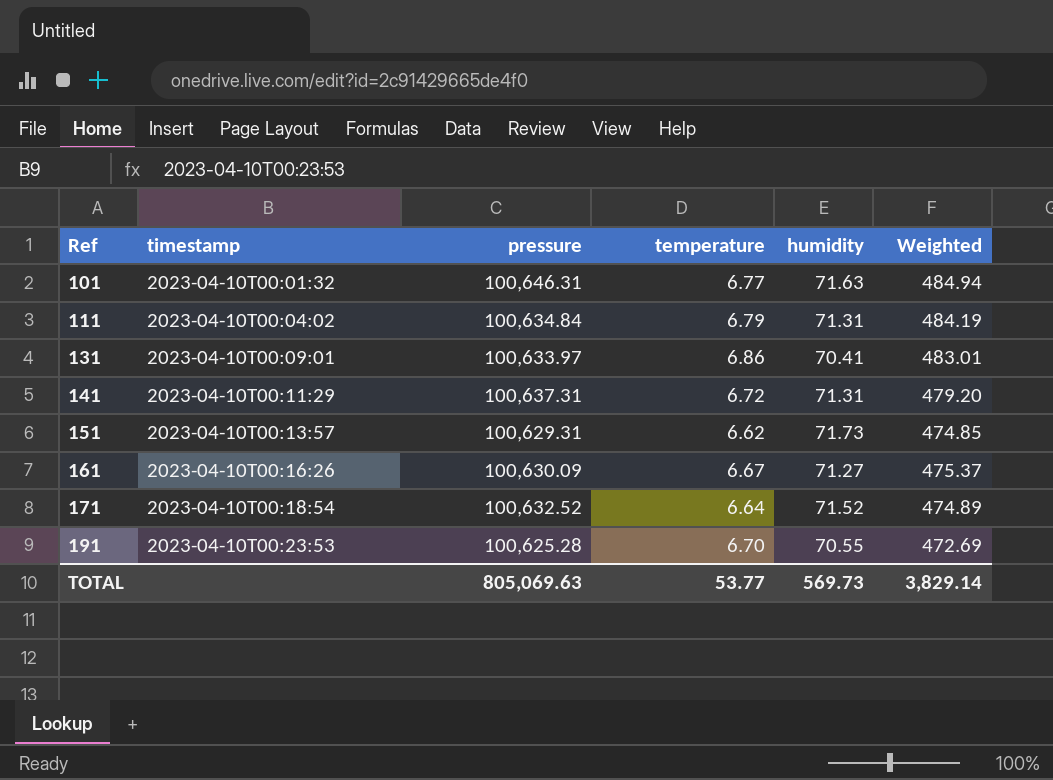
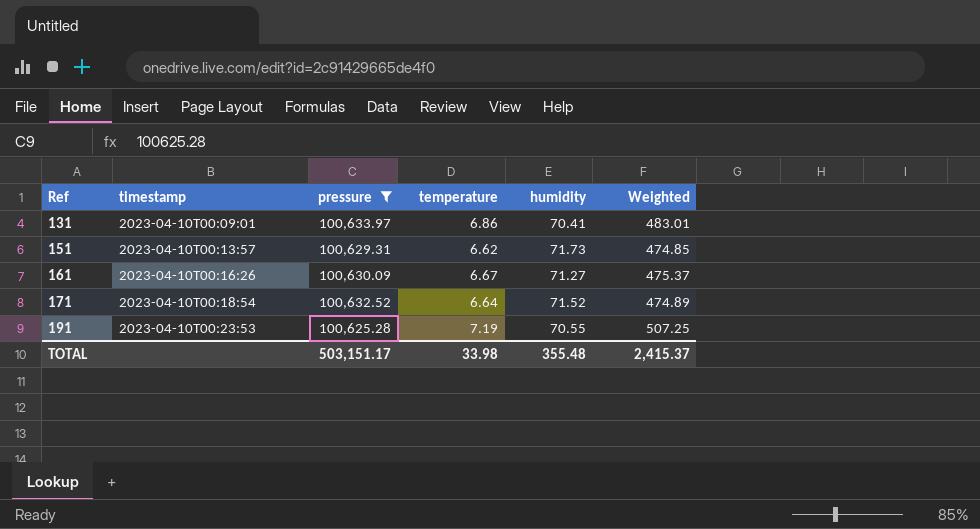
filter: none -> pressure <= 100,633.97
191 | temperature: 6.70 -> 7.19
191 | Weighted: 472.69 -> 507.25
TOTAL | pressure: 805,069.63 -> 503,151.17
TOTAL | temperature: 53.77 -> 33.98
TOTAL | humidity: 569.73 -> 355.48
TOTAL | Weighted: 3,829.14 -> 2,415.37

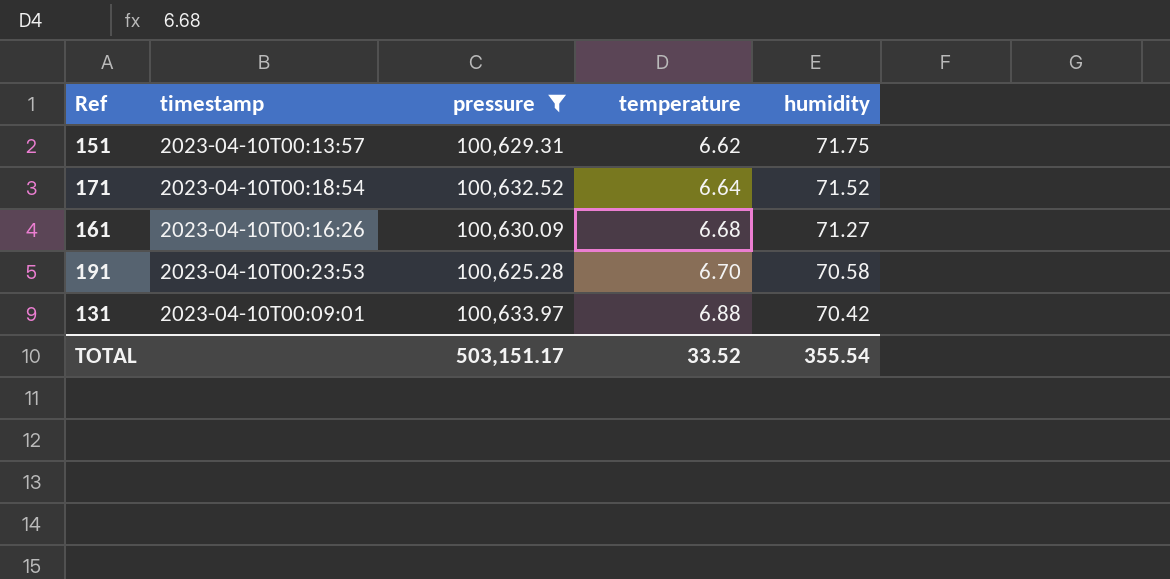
row order: Ref ascending -> temperature ascending
column Weighted | formula: [temperature] * [humidity] -> none
151 | humidity: 71.73 -> 71.75
161 | temperature: 6.67 -> 6.68
191 | temperature: 7.19 -> 6.70
191 | humidity: 70.55 -> 70.58
131 | temperature: 6.86 -> 6.88
131 | humidity: 70.41 -> 70.42
TOTAL | temperature: 33.98 -> 33.52
TOTAL | humidity: 355.48 -> 355.54

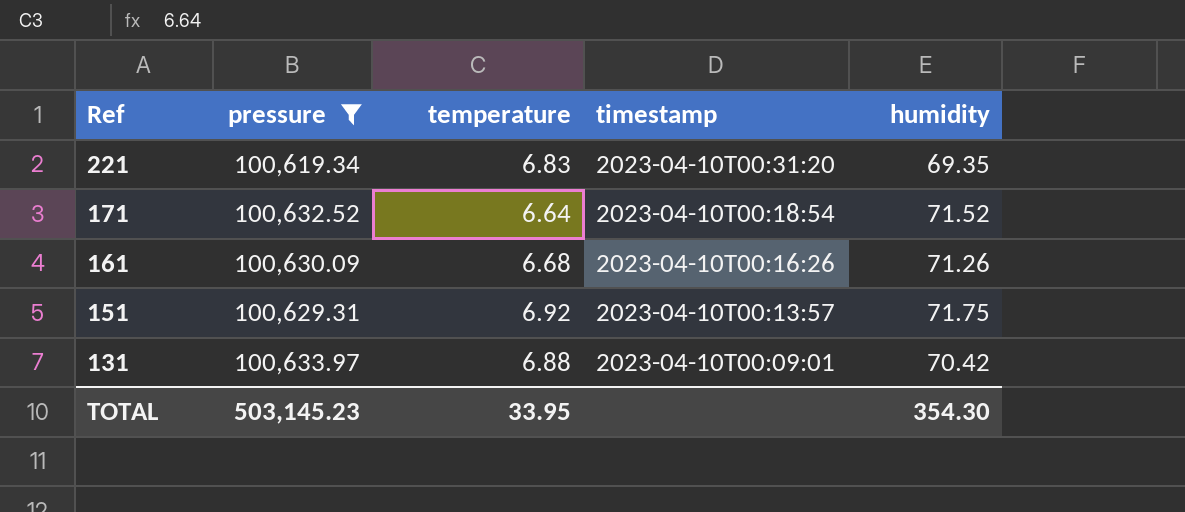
row order: temperature ascending -> Ref descending
column timestamp | position: 2 -> 4
row 191: 2023-04-10T00:23:53 | 100,625.28 | 6.70 | 70.58 -> none
row 221: none -> 100,619.34 | 6.83 | 2023-04-10T00:31:20 | 69.35
161 | humidity: 71.27 -> 71.26
151 | temperature: 6.62 -> 6.92
TOTAL | pressure: 503,151.17 -> 503,145.23
TOTAL | temperature: 33.52 -> 33.95
TOTAL | humidity: 355.54 -> 354.30

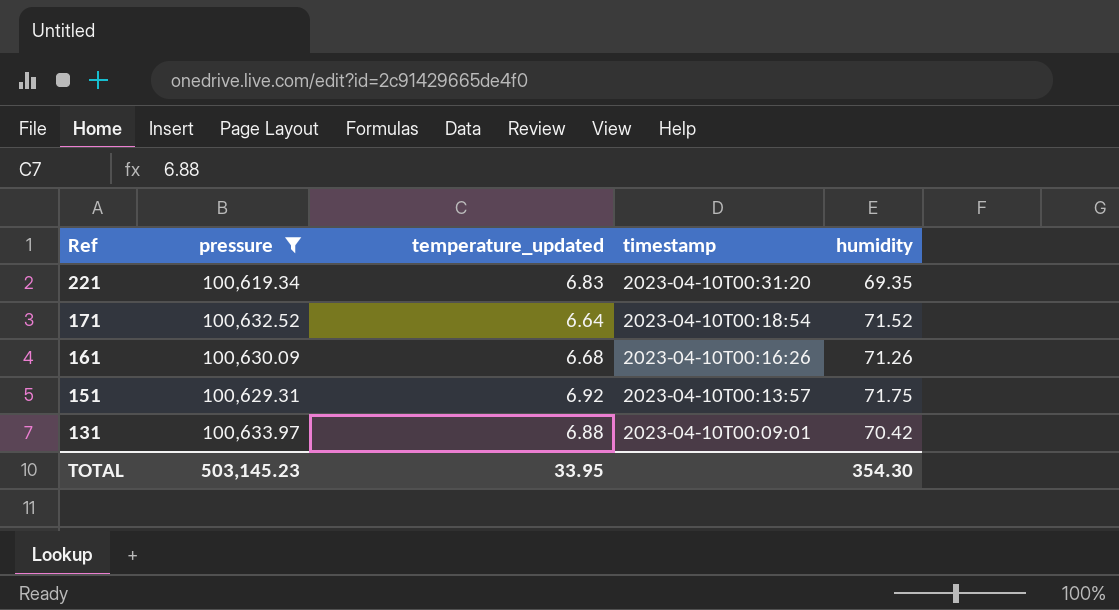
column name: temperature -> temperature_updated

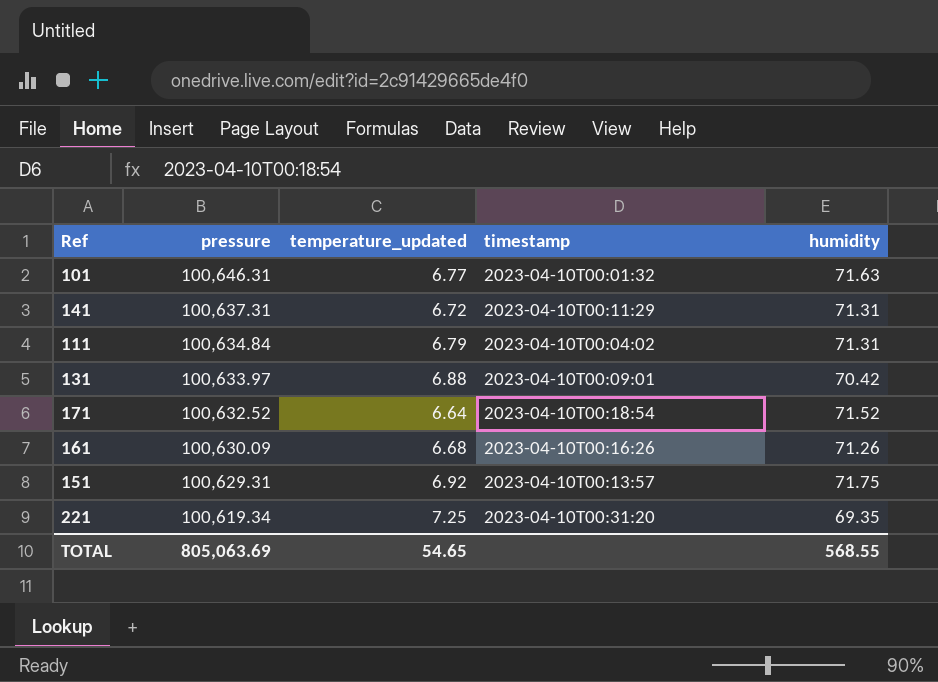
filter: pressure <= 100,633.97 -> none
row order: Ref descending -> pressure descending
221 | temperature_updated: 6.83 -> 7.25
TOTAL | pressure: 503,145.23 -> 805,063.69
TOTAL | temperature_updated: 33.95 -> 54.65
TOTAL | humidity: 354.30 -> 568.55

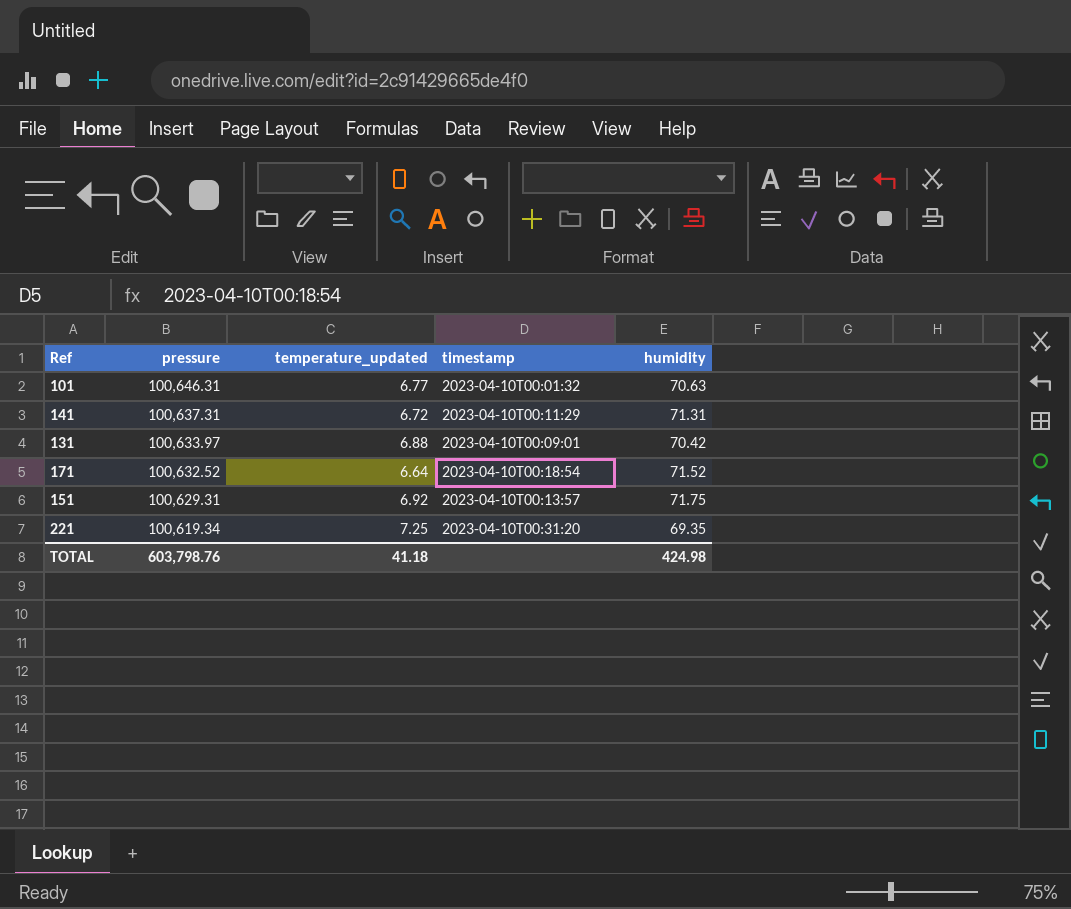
row 111: 100,634.84 | 6.79 | 2023-04-10T00:04:02 | 71.31 -> none
row 161: 100,630.09 | 6.68 | 2023-04-10T00:16:26 | 71.26 -> none
101 | humidity: 71.63 -> 70.63
TOTAL | pressure: 805,063.69 -> 603,798.76
TOTAL | temperature_updated: 54.65 -> 41.18
TOTAL | humidity: 568.55 -> 424.98

